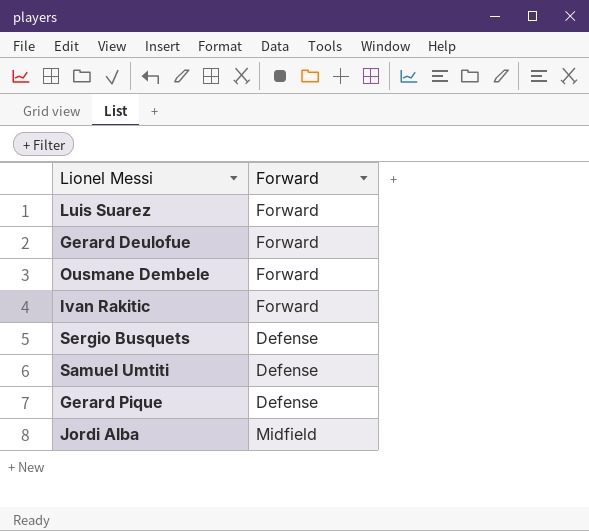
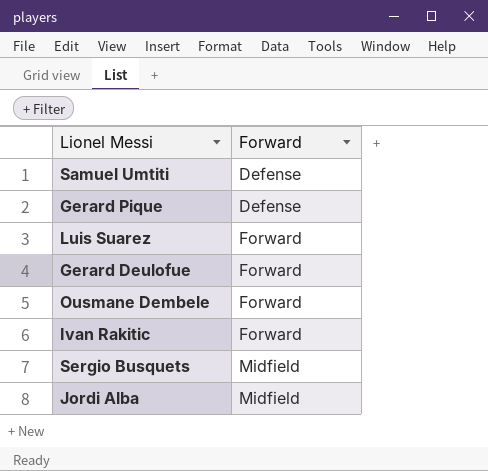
row order: none -> Forward ascending
Sergio Busquets | Forward: Defense -> Midfield

